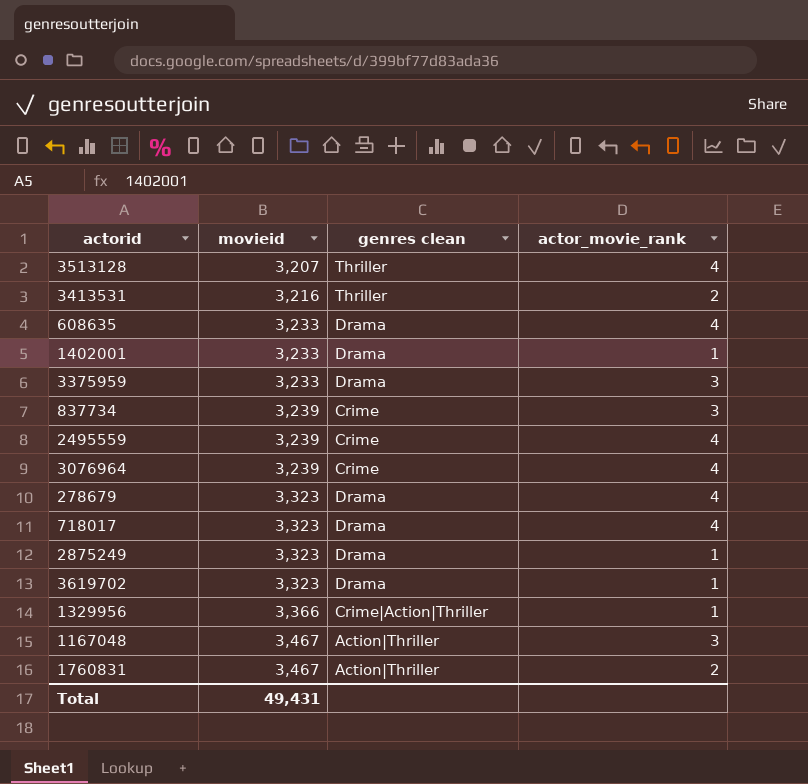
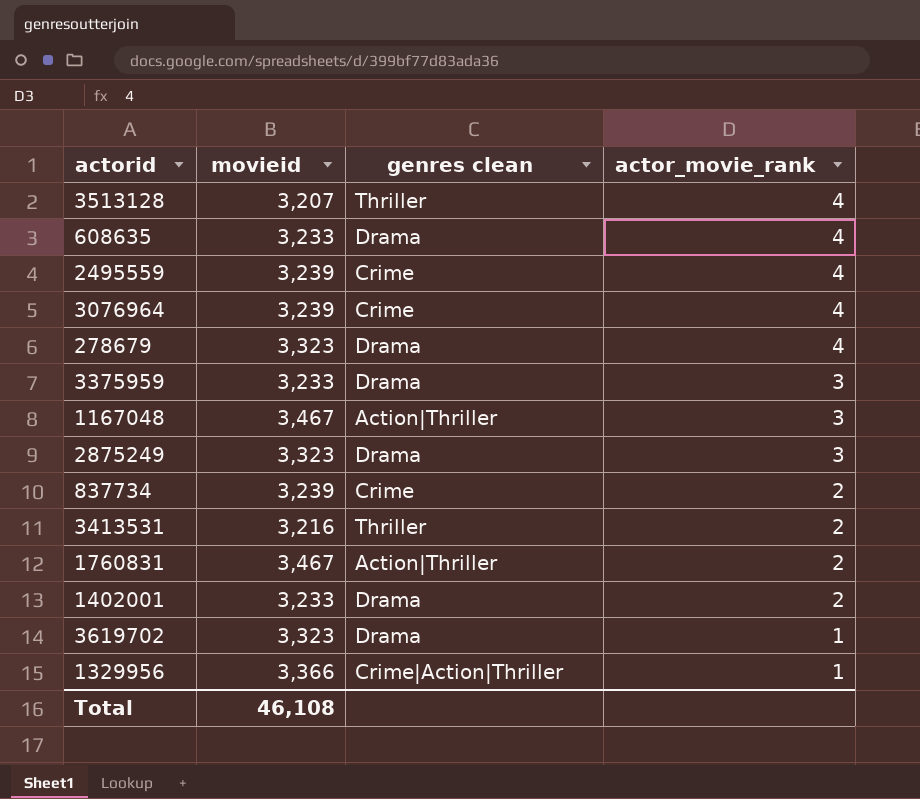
row order: movieid ascending -> actor_movie_rank descending
row 718017: 3,323 | Drama | 4 -> none
2875249 | actor_movie_rank: 1 -> 3
837734 | actor_movie_rank: 3 -> 2
1402001 | actor_movie_rank: 1 -> 2
Total | movieid: 49,431 -> 46,108

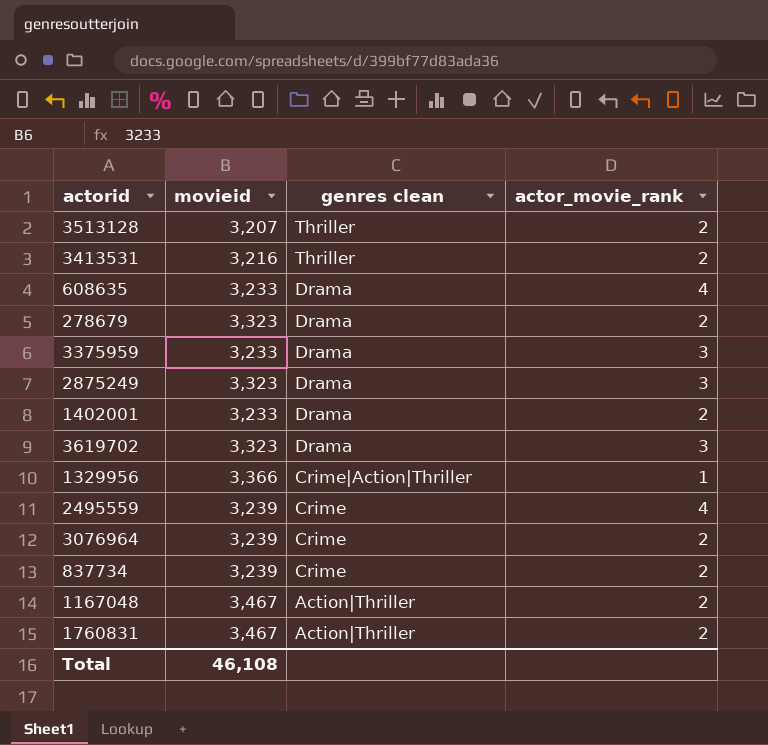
row order: actor_movie_rank descending -> genres clean descending
3513128 | actor_movie_rank: 4 -> 2
278679 | actor_movie_rank: 4 -> 2
3619702 | actor_movie_rank: 1 -> 3
3076964 | actor_movie_rank: 4 -> 2
1167048 | actor_movie_rank: 3 -> 2

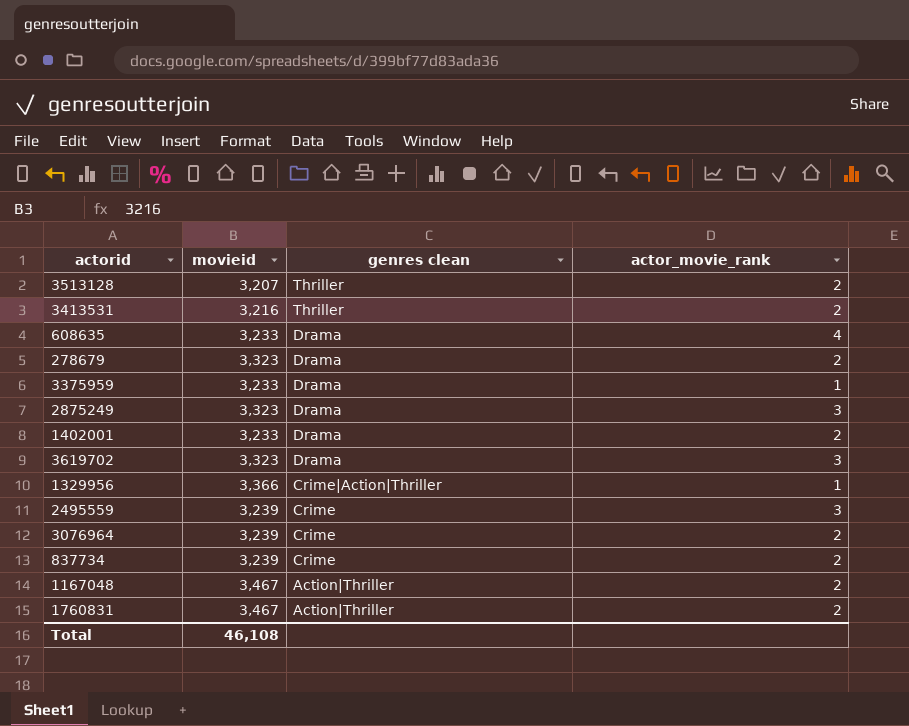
3375959 | actor_movie_rank: 3 -> 1
2495559 | actor_movie_rank: 4 -> 3

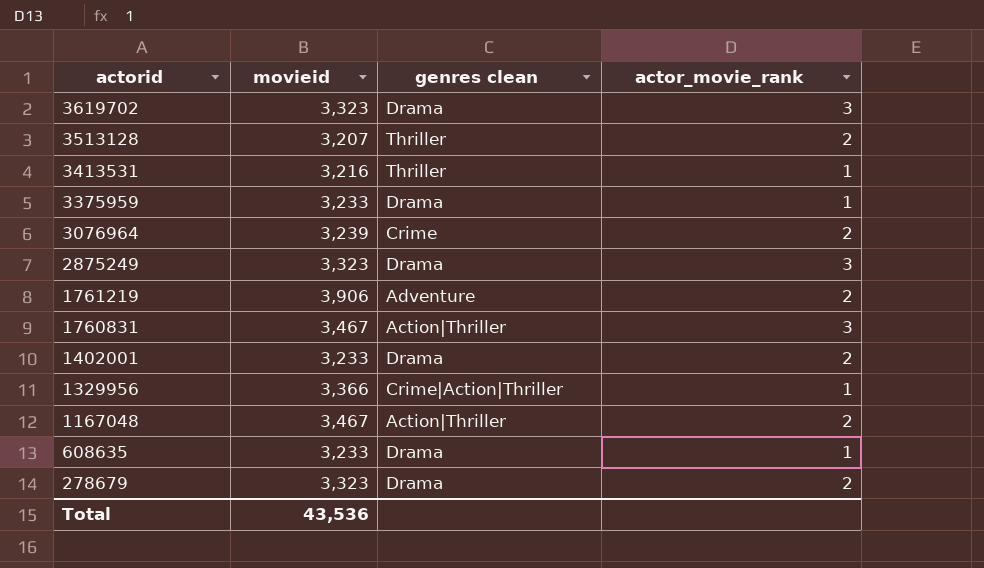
row order: genres clean descending -> actorid descending
row 2495559: 3,239 | Crime | 3 -> none
row 837734: 3,239 | Crime | 2 -> none
3413531 | actor_movie_rank: 2 -> 1
row 1761219: none -> 3,906 | Adventure | 2
1760831 | actor_movie_rank: 2 -> 3
608635 | actor_movie_rank: 4 -> 1
Total | movieid: 46,108 -> 43,536

